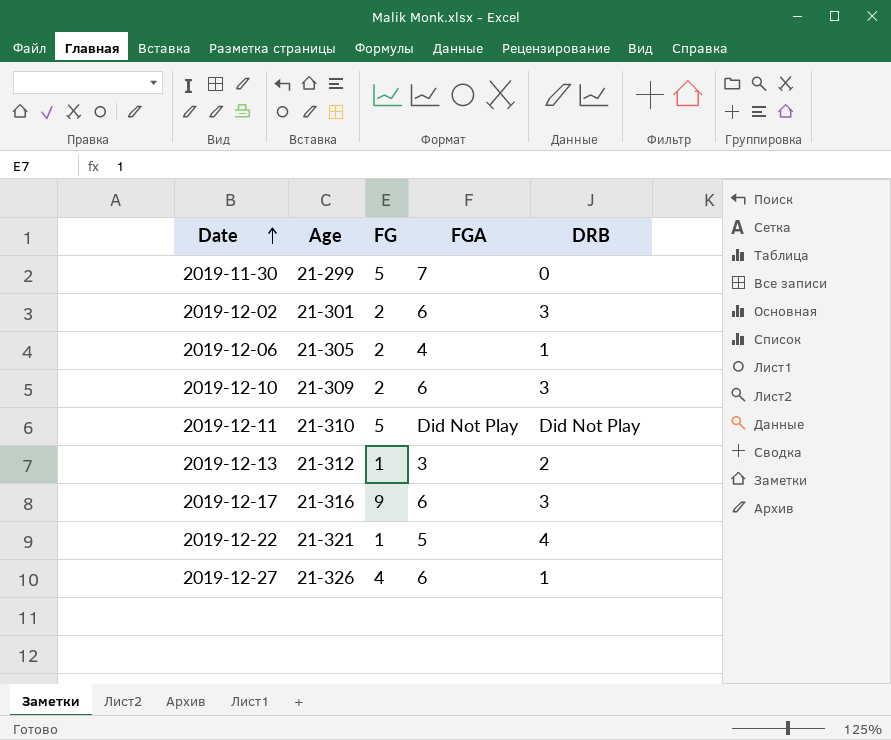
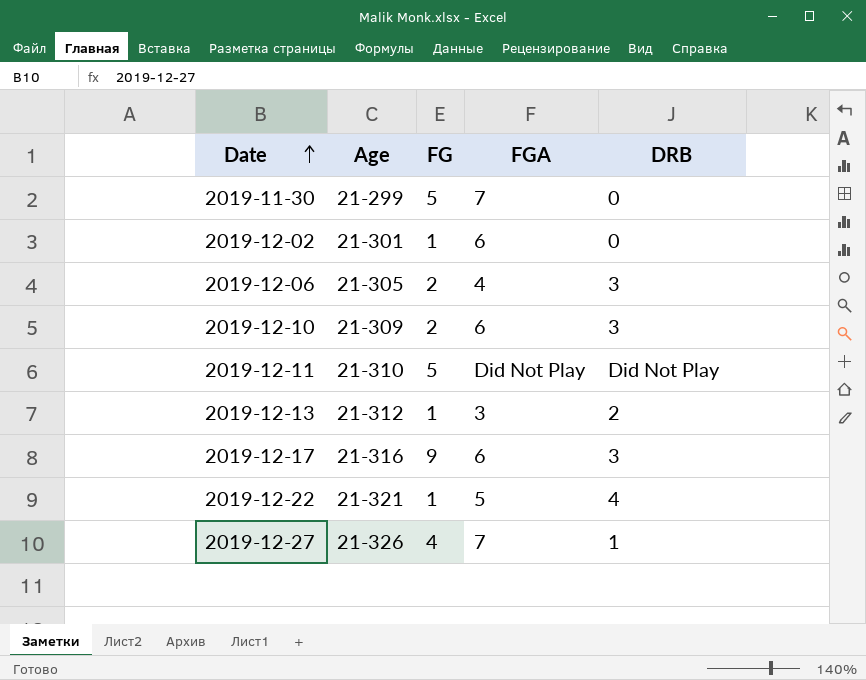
2019-12-02 | FG: 2 -> 1
2019-12-02 | DRB: 3 -> 0
2019-12-06 | DRB: 1 -> 3
2019-12-27 | FGA: 6 -> 7

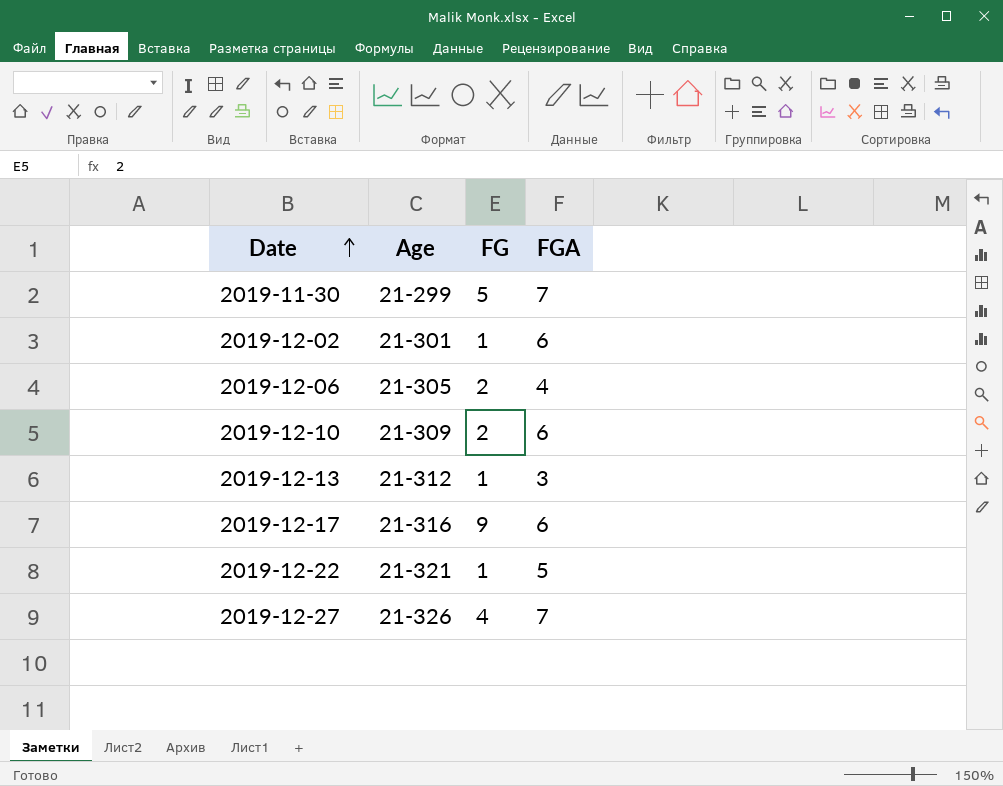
column DRB | position: 5 -> none
row 2019-12-11: 21-310 | 5 | Did Not Play | Did Not Play -> none

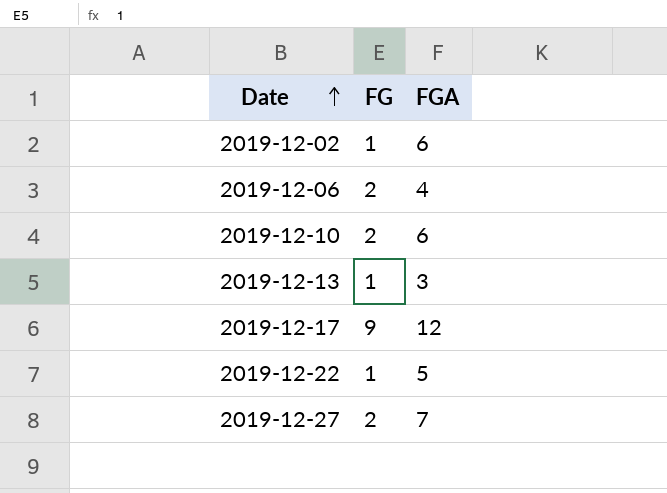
column Age | position: 2 -> none
row 2019-11-30: 21-299 | 5 | 7 -> none
2019-12-17 | FGA: 6 -> 12
2019-12-27 | FG: 4 -> 2

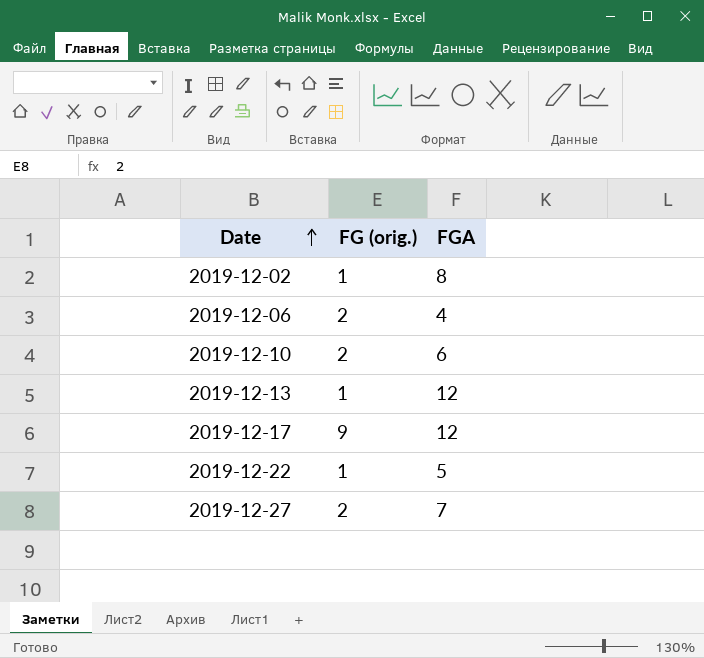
column name: FG -> FG (orig.)
2019-12-02 | FGA: 6 -> 8
2019-12-13 | FGA: 3 -> 12

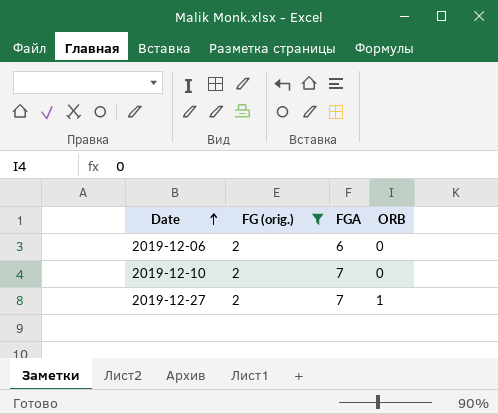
filter: none -> FG (orig.) = 2
column ORB | position: none -> 4
2019-12-06 | FGA: 4 -> 6
2019-12-10 | FGA: 6 -> 7

